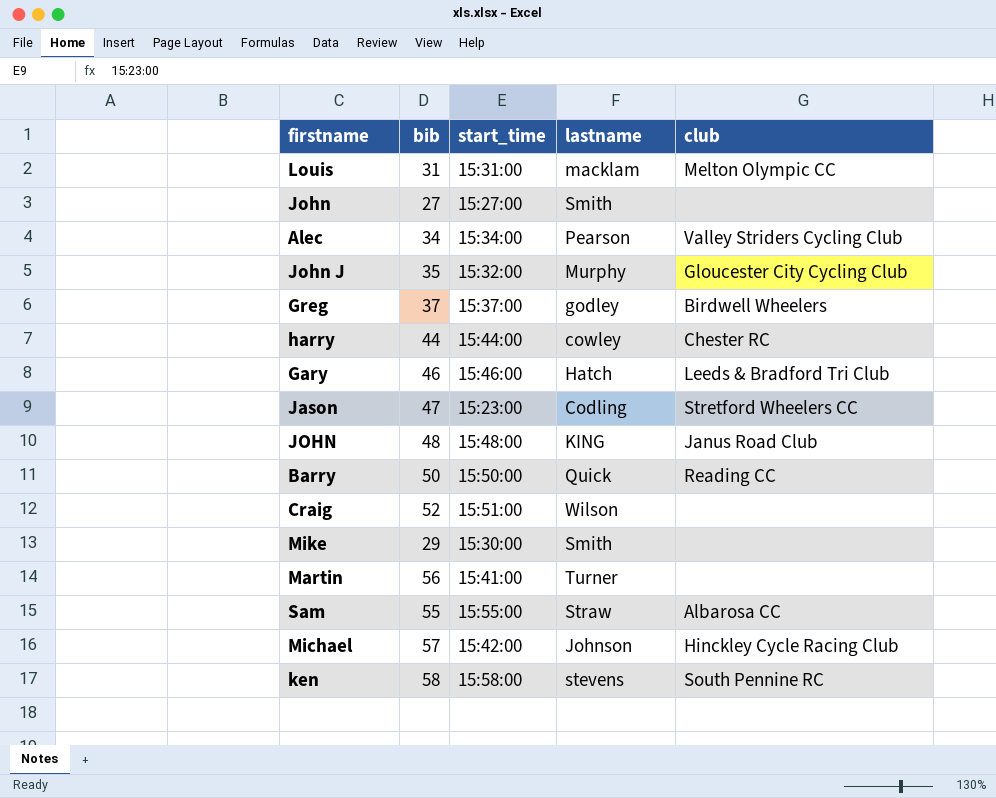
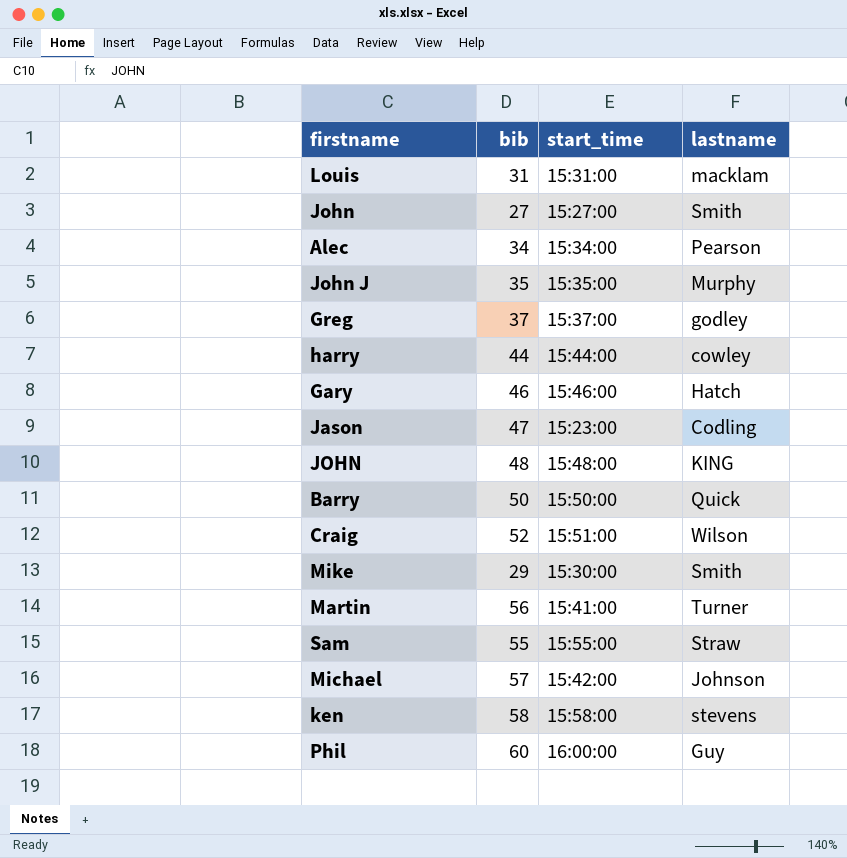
column club | position: 5 -> none
John J | start_time: 15:32:00 -> 15:35:00
row Phil: none -> 60 | 16:00:00 | Guy

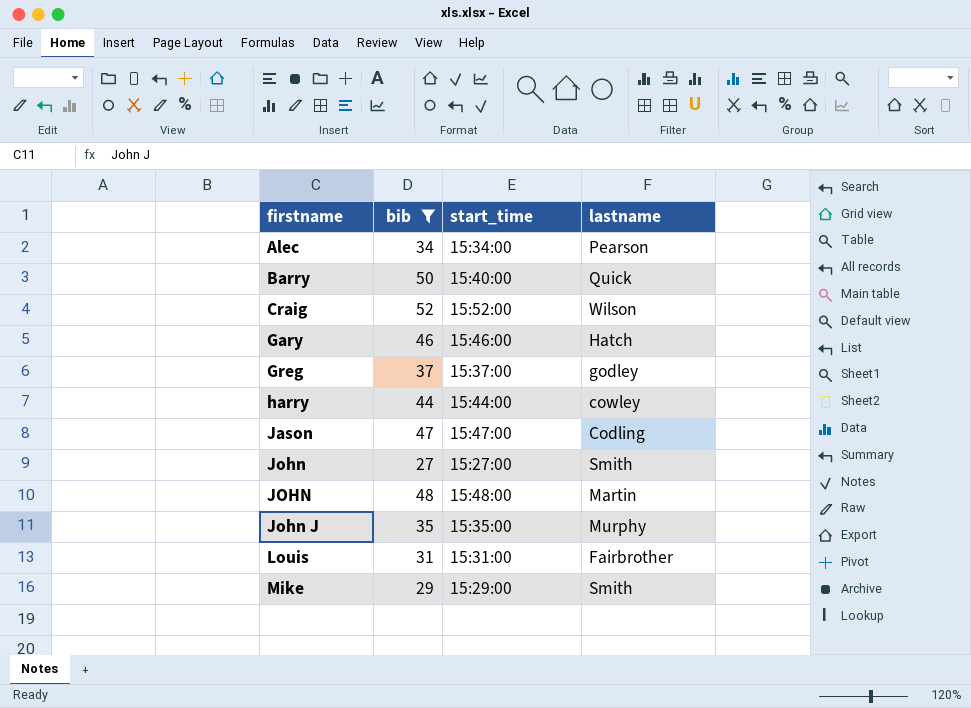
filter: none -> bib <= 52
row order: none -> firstname ascending
Barry | start_time: 15:50:00 -> 15:40:00
Craig | start_time: 15:51:00 -> 15:52:00
Jason | start_time: 15:23:00 -> 15:47:00
JOHN | lastname: KING -> Martin
Louis | lastname: macklam -> Fairbrother
Mike | start_time: 15:30:00 -> 15:29:00

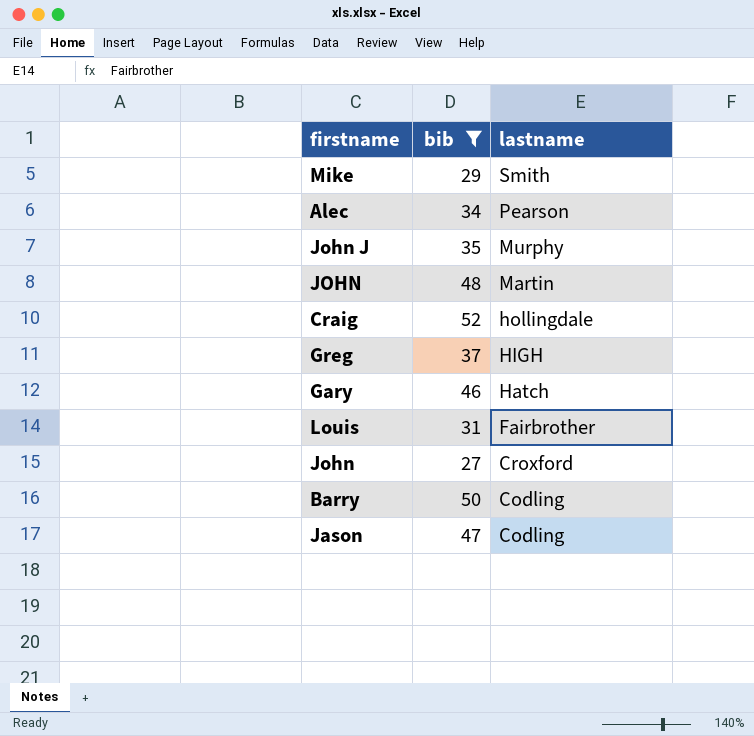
row order: firstname ascending -> lastname descending
column start_time | position: 3 -> none
row harry: 44 | 15:44:00 | cowley -> none
Craig | lastname: Wilson -> hollingdale
Greg | lastname: godley -> HIGH
John | lastname: Smith -> Croxford
Barry | lastname: Quick -> Codling

